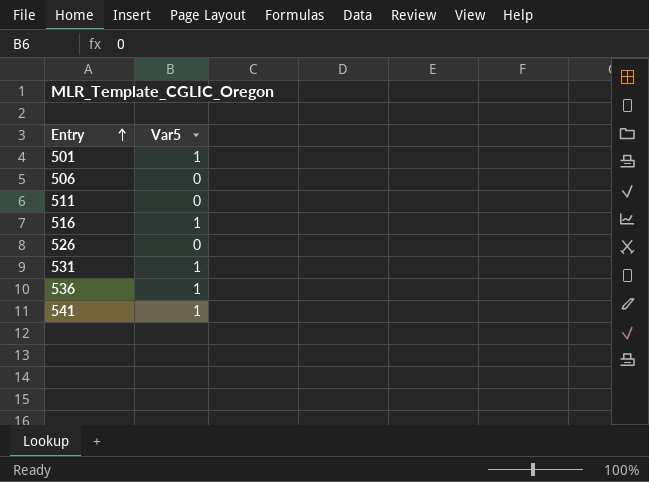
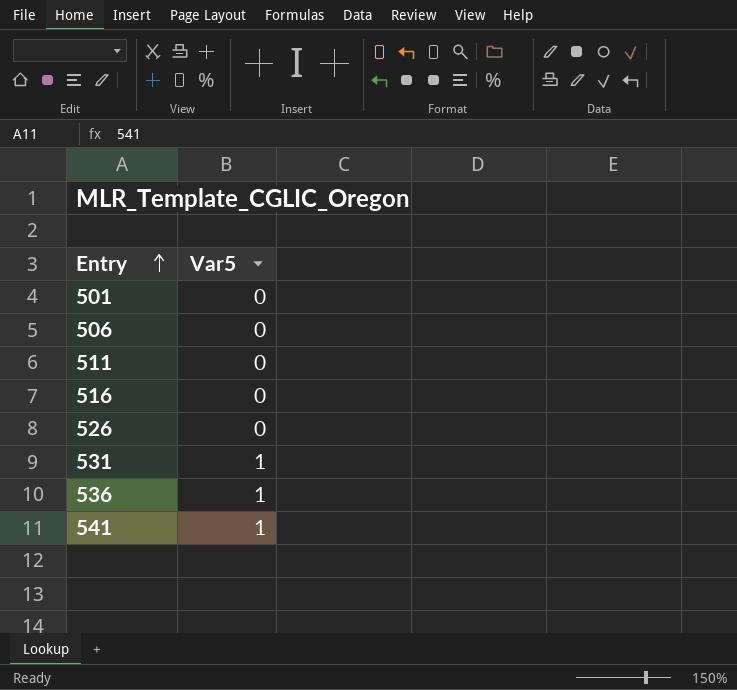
501 | Var5: 1 -> 0
516 | Var5: 1 -> 0

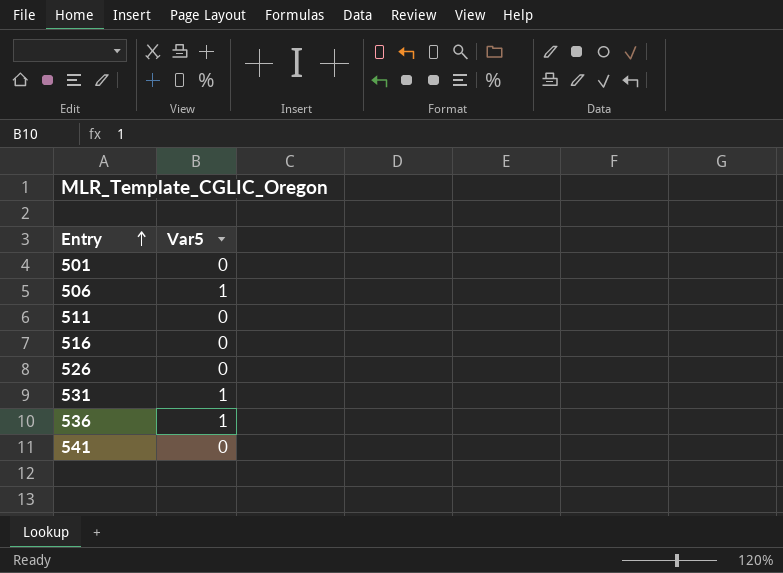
506 | Var5: 0 -> 1
541 | Var5: 1 -> 0

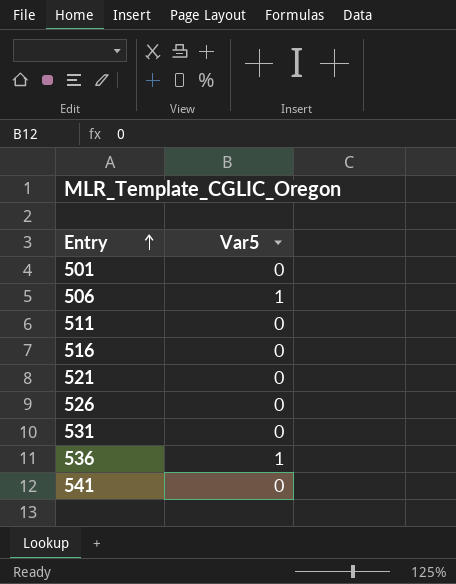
row 521: none -> 0
531 | Var5: 1 -> 0

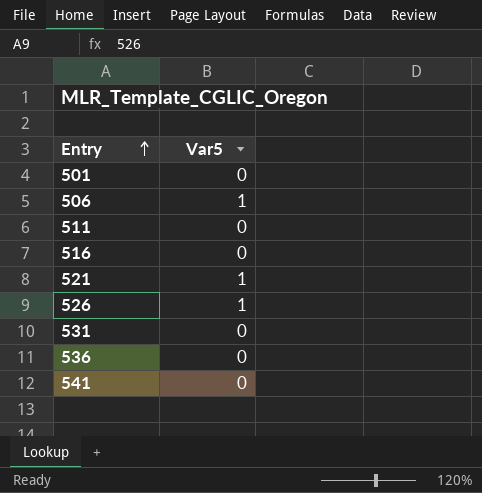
521 | Var5: 0 -> 1
526 | Var5: 0 -> 1
536 | Var5: 1 -> 0

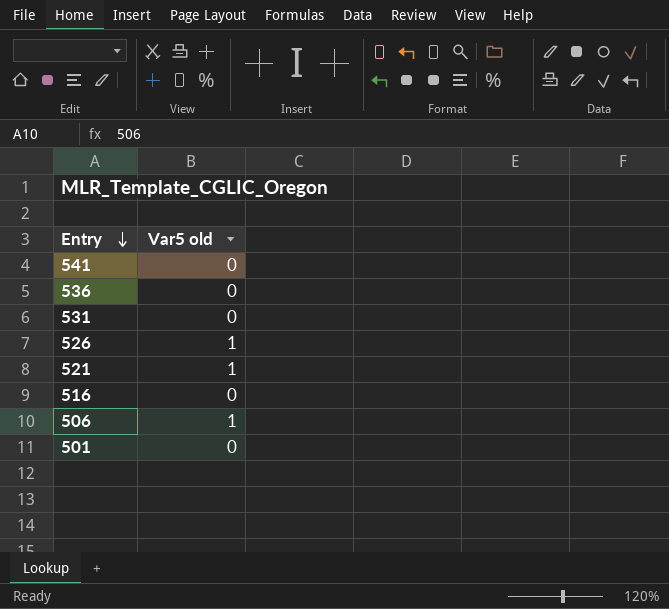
row order: Entry ascending -> Entry descending
column name: Var5 -> Var5 old
row 511: 0 -> none

